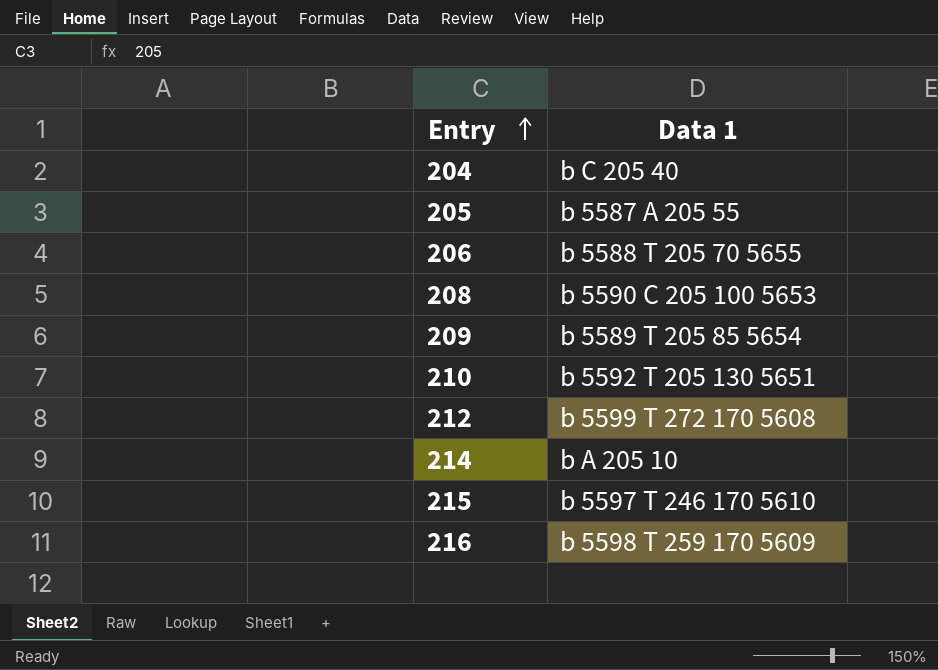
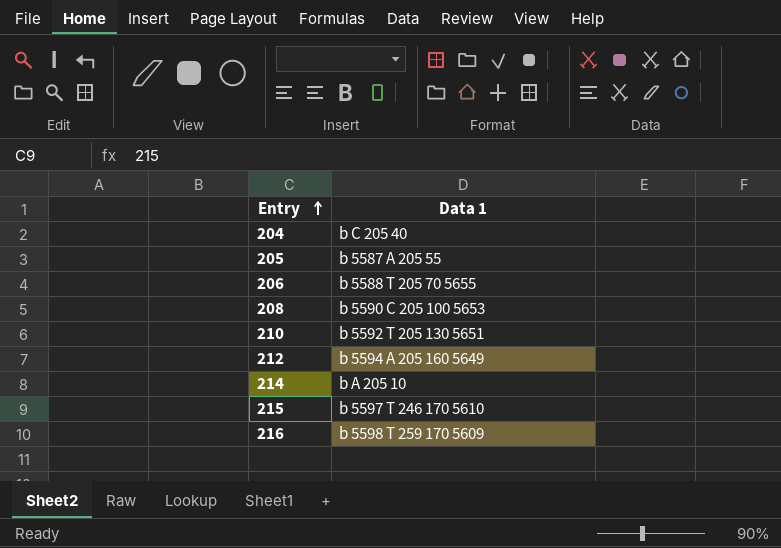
row 209: b 5589 T 205 85 5654 -> none
212 | Data 1: b 5599 T 272 170 5608 -> b 5594 A 205 160 5649

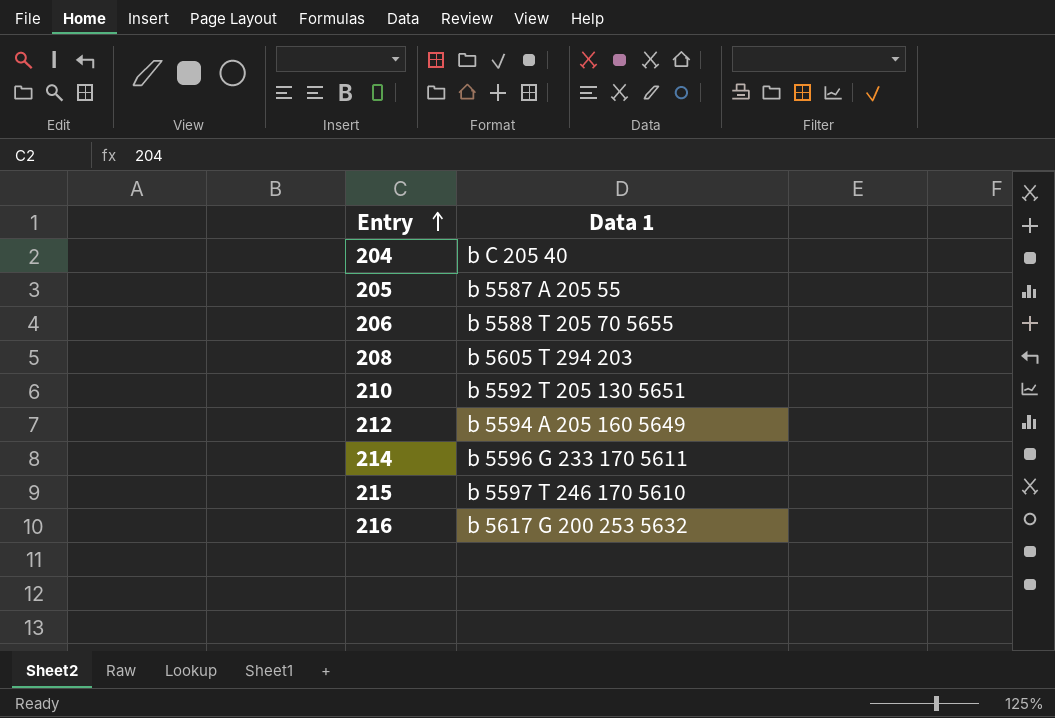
208 | Data 1: b 5590 C 205 100 5653 -> b 5605 T 294 203
214 | Data 1: b A 205 10 -> b 5596 G 233 170 5611
216 | Data 1: b 5598 T 259 170 5609 -> b 5617 G 200 253 5632

